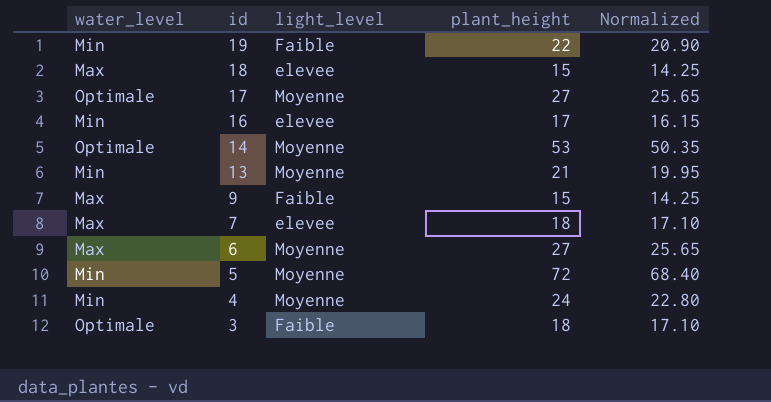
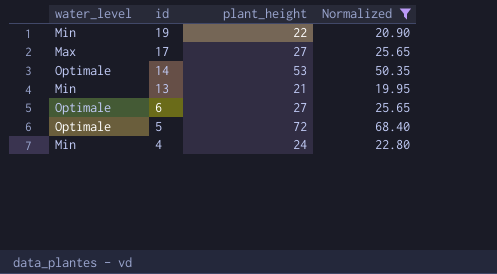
filter: none -> Normalized >= 19.95
column light_level | position: 3 -> none
17 | water_level: Optimale -> Max
6 | water_level: Max -> Optimale
5 | water_level: Min -> Optimale

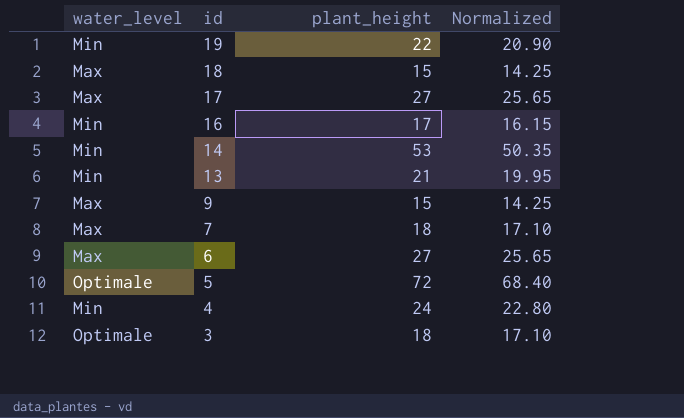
filter: Normalized >= 19.95 -> none
14 | water_level: Optimale -> Min
6 | water_level: Optimale -> Max

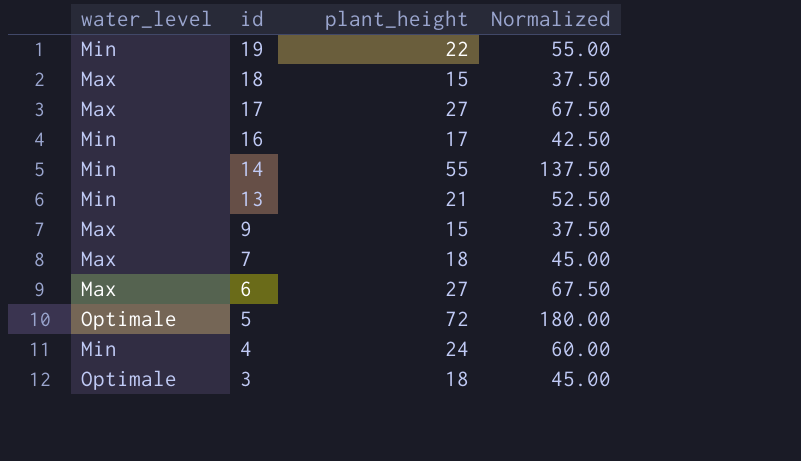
column Normalized | formula: [plant_height] * 0.95 -> [plant_height] * 2.5
14 | plant_height: 53 -> 55

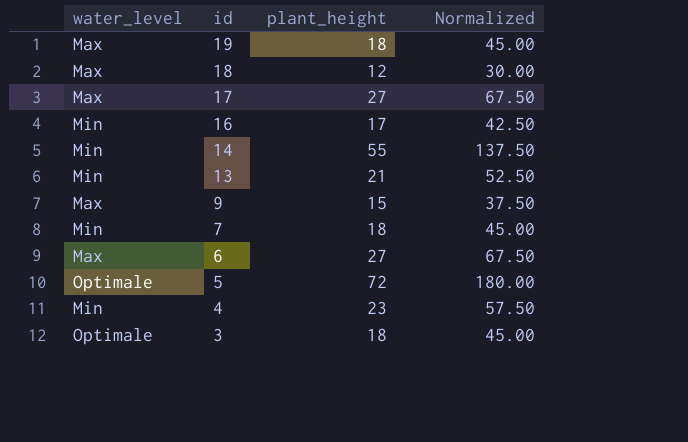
19 | water_level: Min -> Max
19 | plant_height: 22 -> 18
19 | Normalized: 55.00 -> 45.00
18 | plant_height: 15 -> 12
18 | Normalized: 37.50 -> 30.00
7 | water_level: Max -> Min
4 | plant_height: 24 -> 23
4 | Normalized: 60.00 -> 57.50

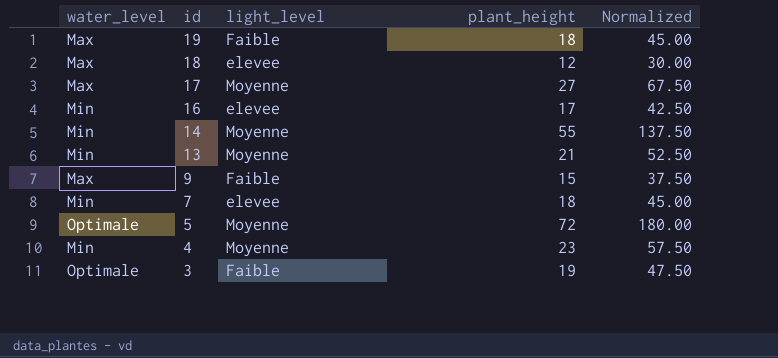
column light_level | position: none -> 3
row 6: Max | 27 | 67.50 -> none
3 | plant_height: 18 -> 19
3 | Normalized: 45.00 -> 47.50

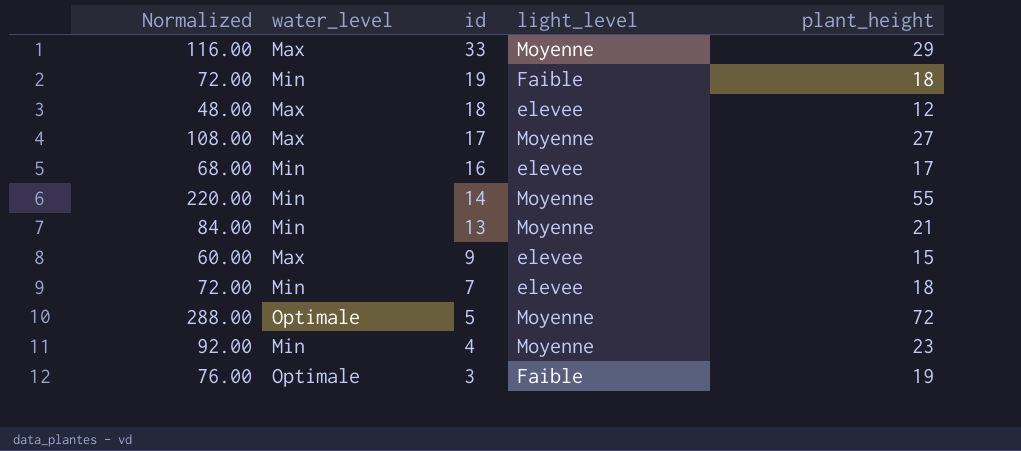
column Normalized | formula: [plant_height] * 2.5 -> [plant_height] * 4
column Normalized | position: 5 -> 1
row 33: none -> 116.00 | Max | Moyenne | 29
19 | water_level: Max -> Min
9 | light_level: Faible -> elevee

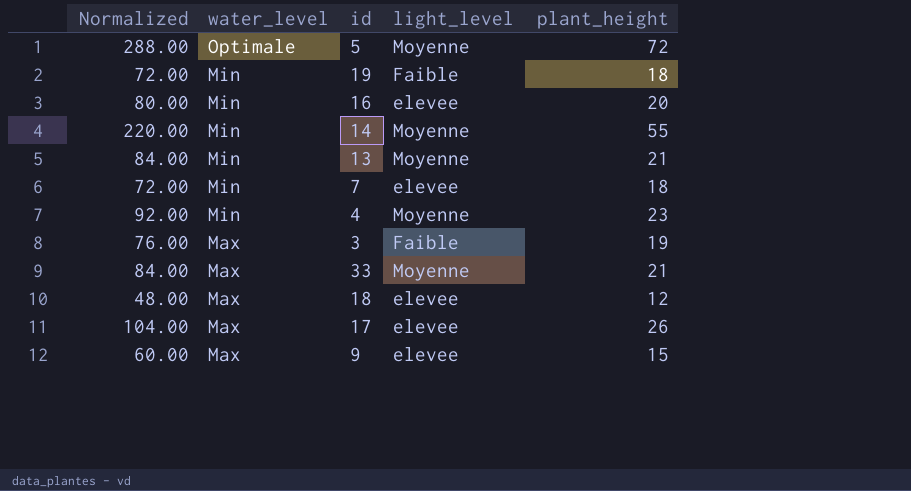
row order: id descending -> water_level descending
16 | Normalized: 68.00 -> 80.00
16 | plant_height: 17 -> 20
3 | water_level: Optimale -> Max
33 | Normalized: 116.00 -> 84.00
33 | plant_height: 29 -> 21
17 | Normalized: 108.00 -> 104.00
17 | light_level: Moyenne -> elevee
17 | plant_height: 27 -> 26

